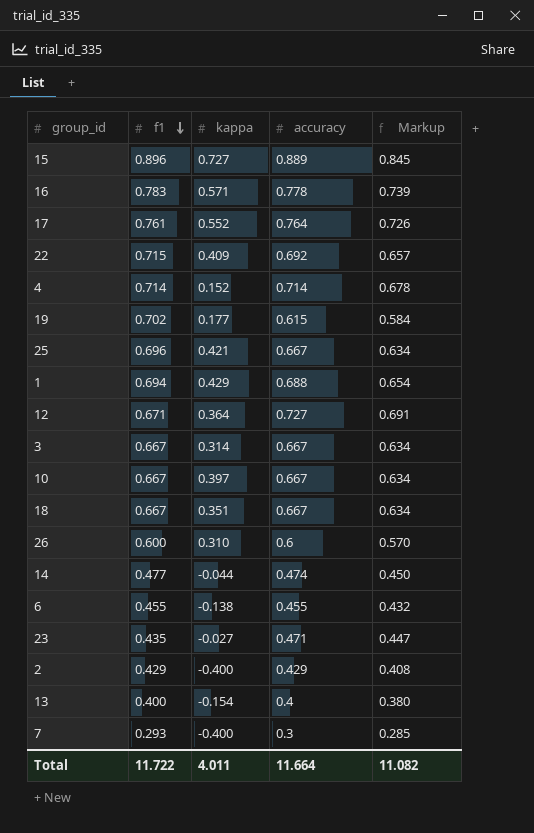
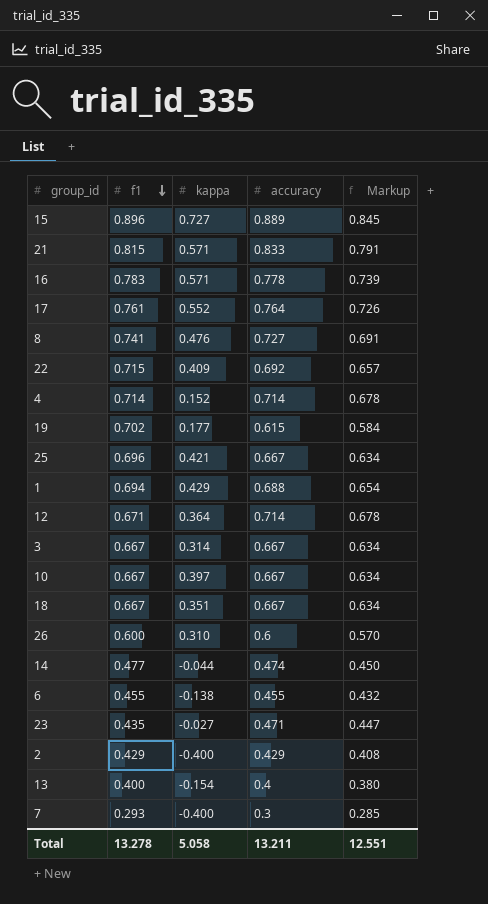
row 21: none -> 0.815 | 0.571 | 0.833 | 0.791
row 8: none -> 0.741 | 0.476 | 0.727 | 0.691
12 | accuracy: 0.727 -> 0.714
12 | Markup: 0.691 -> 0.678
Total | f1: 11.722 -> 13.278
Total | kappa: 4.011 -> 5.058
Total | accuracy: 11.664 -> 13.211
Total | Markup: 11.082 -> 12.551

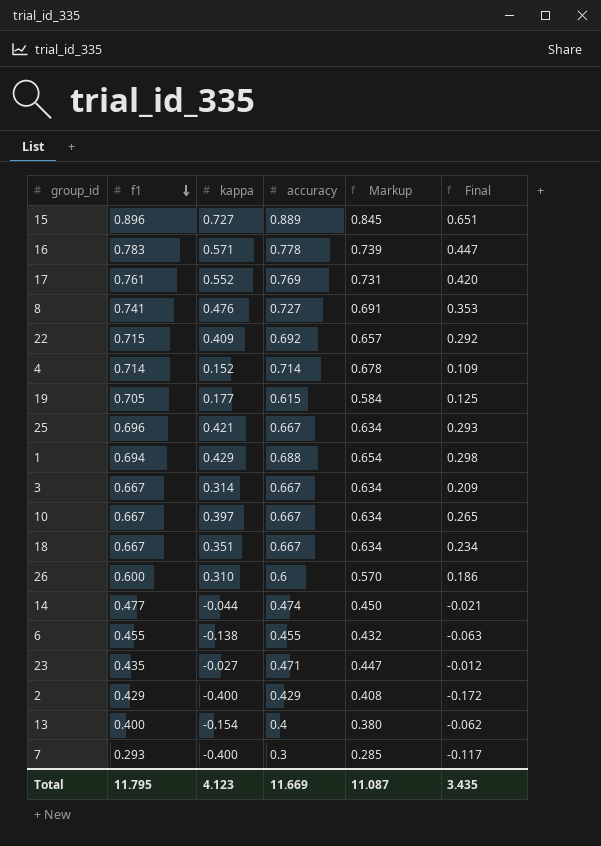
column Final | formula: none -> [f1] * [kappa]
row 21: 0.815 | 0.571 | 0.833 | 0.791 -> none
row 12: 0.671 | 0.364 | 0.714 | 0.678 -> none
17 | accuracy: 0.764 -> 0.769
17 | Markup: 0.726 -> 0.731
19 | f1: 0.702 -> 0.705
Total | f1: 13.278 -> 11.795
Total | kappa: 5.058 -> 4.123
Total | accuracy: 13.211 -> 11.669
Total | Markup: 12.551 -> 11.087

